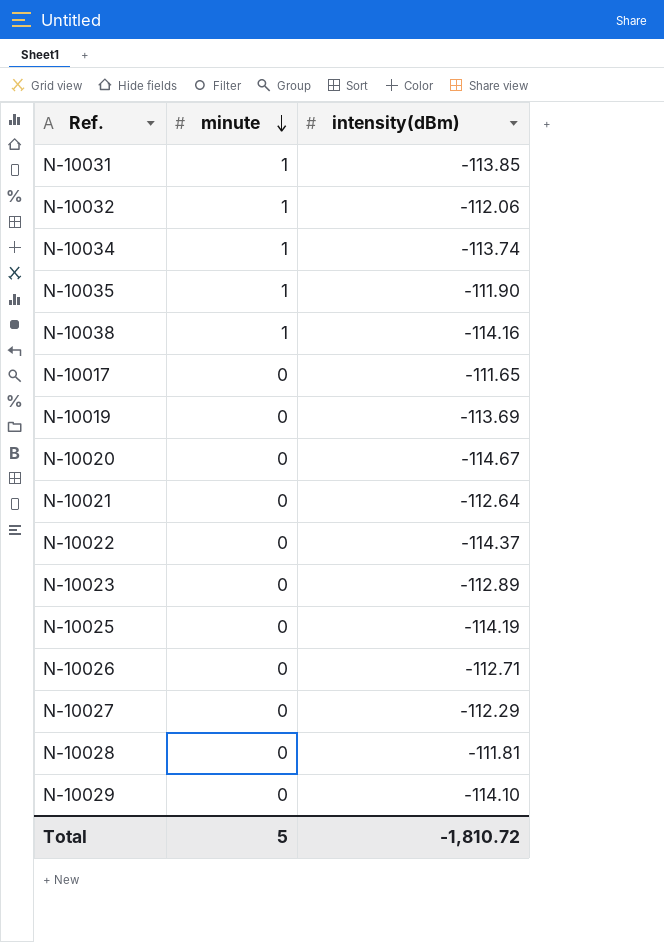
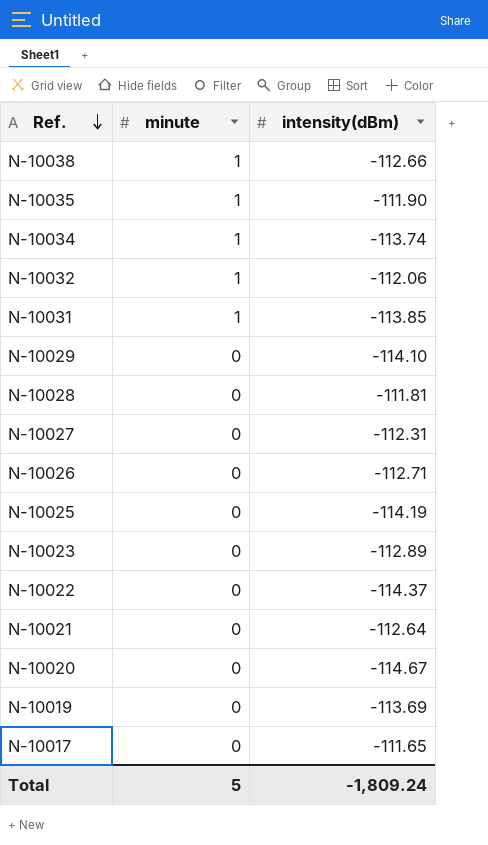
row order: minute descending -> Ref. descending
N-10038 | intensity(dBm): -114.16 -> -112.66
N-10027 | intensity(dBm): -112.29 -> -112.31
Total | intensity(dBm): -1,810.72 -> -1,809.24

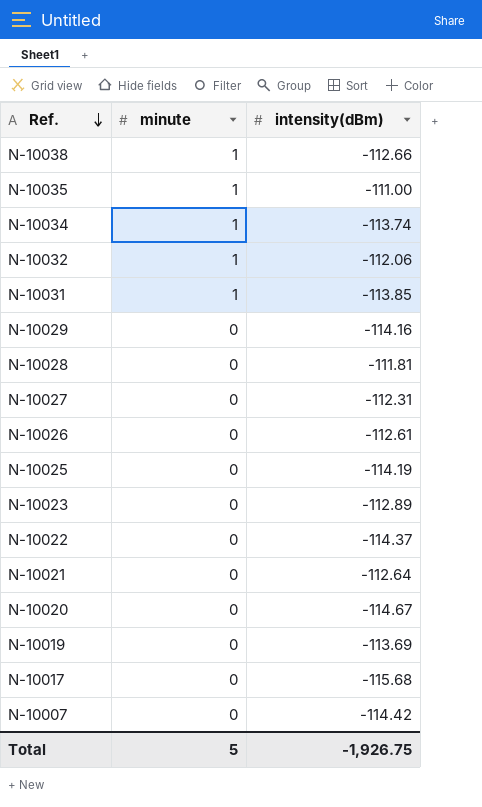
N-10035 | intensity(dBm): -111.90 -> -111.00
N-10029 | intensity(dBm): -114.10 -> -114.16
N-10026 | intensity(dBm): -112.71 -> -112.61
N-10017 | intensity(dBm): -111.65 -> -115.68
row N-10007: none -> 0 | -114.42
Total | intensity(dBm): -1,809.24 -> -1,926.75

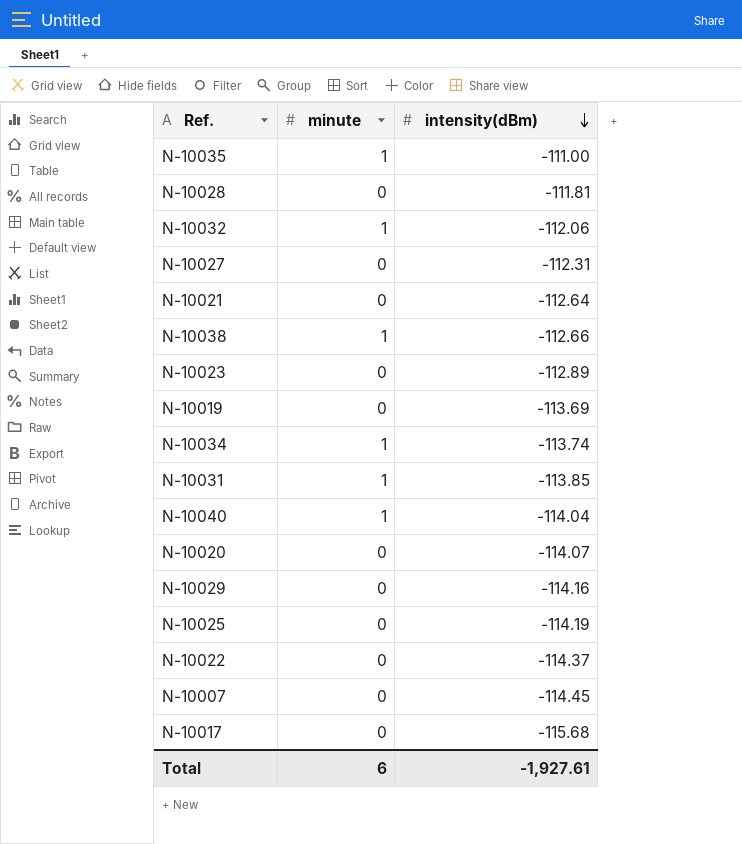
row order: Ref. descending -> intensity(dBm) descending
row N-10026: 0 | -112.61 -> none
row N-10040: none -> 1 | -114.04
N-10020 | intensity(dBm): -114.67 -> -114.07
N-10007 | intensity(dBm): -114.42 -> -114.45
Total | minute: 5 -> 6
Total | intensity(dBm): -1,926.75 -> -1,927.61

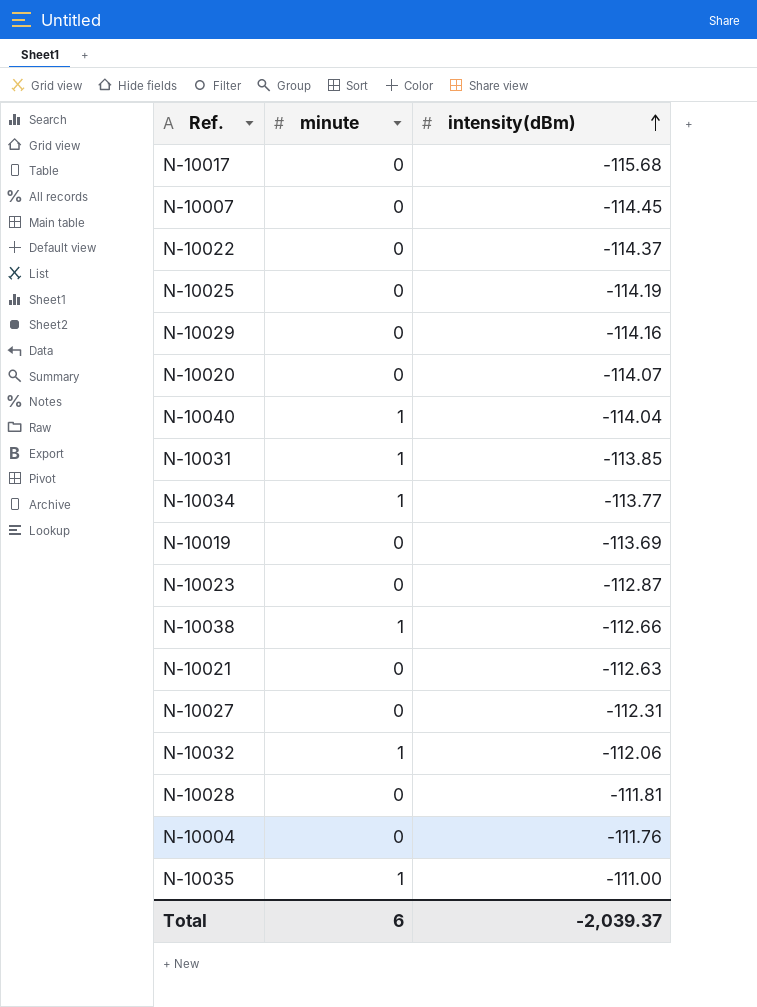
row order: intensity(dBm) descending -> intensity(dBm) ascending
N-10034 | intensity(dBm): -113.74 -> -113.77
N-10023 | intensity(dBm): -112.89 -> -112.87
N-10021 | intensity(dBm): -112.64 -> -112.63
row N-10004: none -> 0 | -111.76
Total | intensity(dBm): -1,927.61 -> -2,039.37

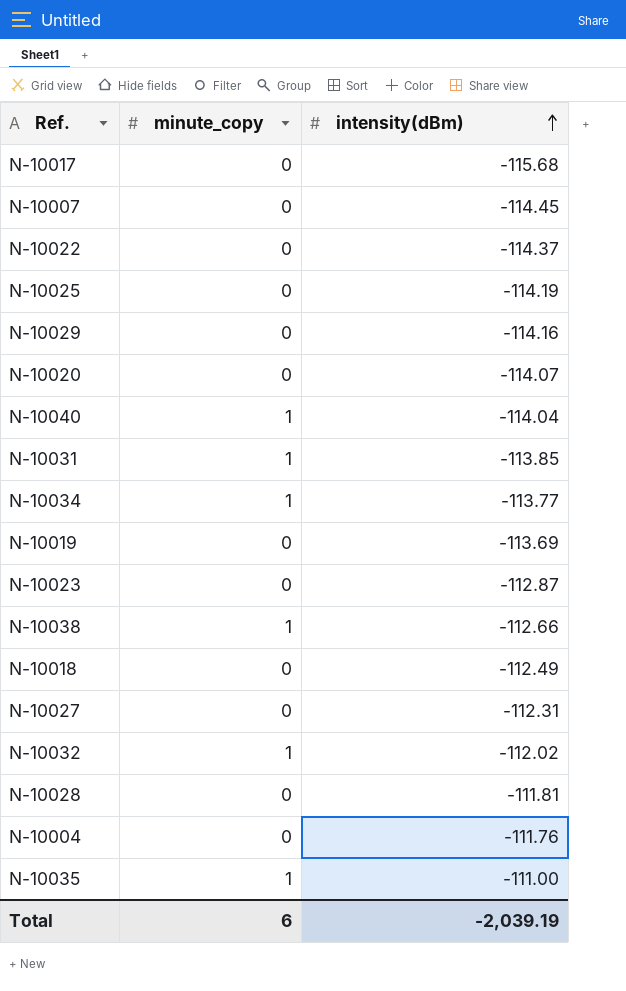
column name: minute -> minute_copy
row N-10021: 0 | -112.63 -> none
row N-10018: none -> 0 | -112.49
N-10032 | intensity(dBm): -112.06 -> -112.02
Total | intensity(dBm): -2,039.37 -> -2,039.19

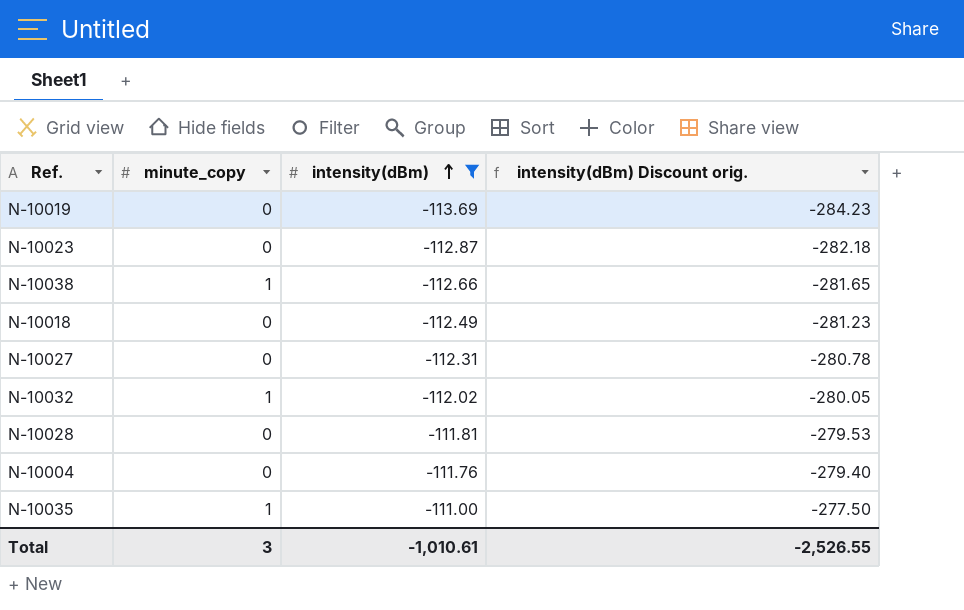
filter: none -> intensity(dBm) >= -113.69
column intensity(dBm) Discount orig. | formula: none -> [intensity(dBm)] * 2.5
Total | minute_copy: 6 -> 3
Total | intensity(dBm): -2,039.19 -> -1,010.61

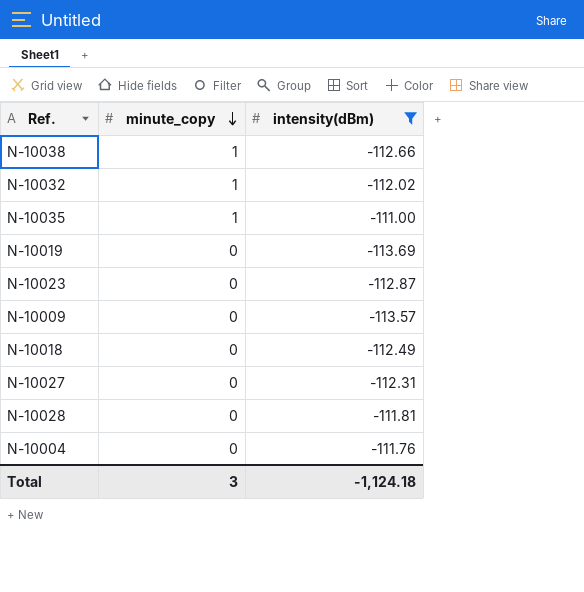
row order: intensity(dBm) ascending -> minute_copy descending
column intensity(dBm) Discount orig. | formula: [intensity(dBm)] * 2.5 -> none
row N-10009: none -> 0 | -113.57
Total | intensity(dBm): -1,010.61 -> -1,124.18

